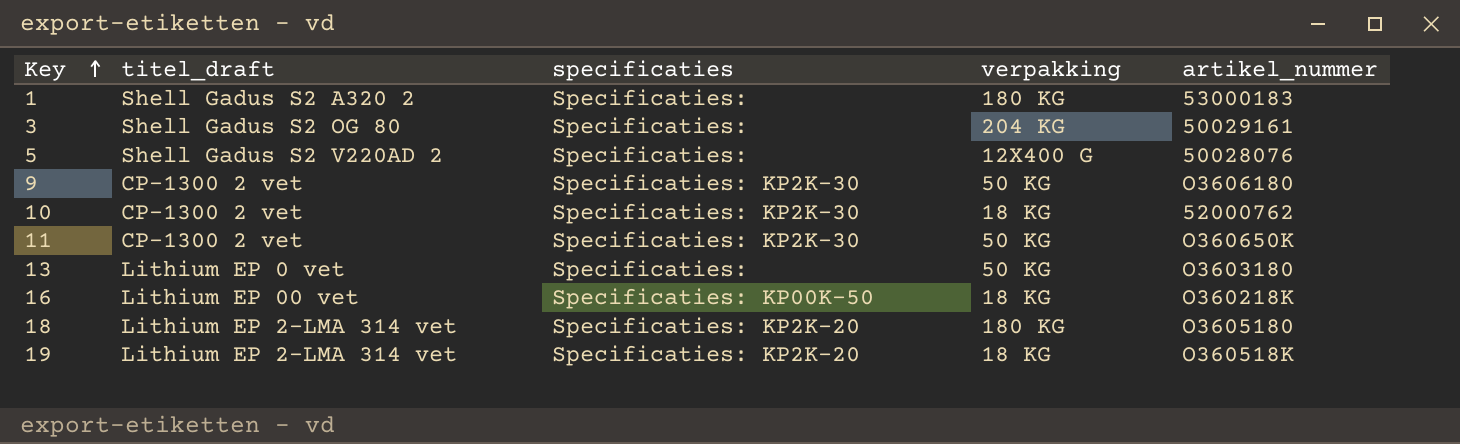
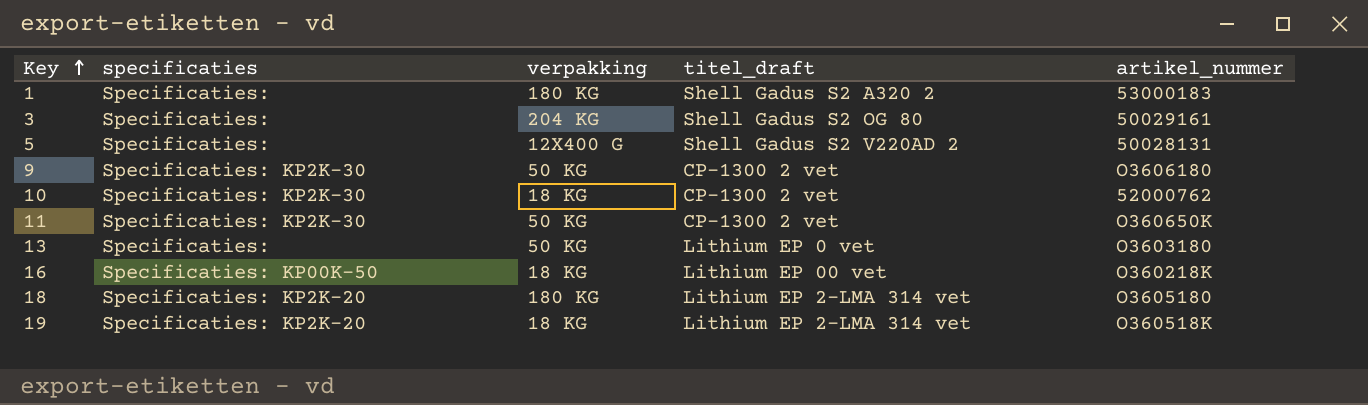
column titel_draft | position: 2 -> 4
5 | artikel_nummer: 50028076 -> 50028131

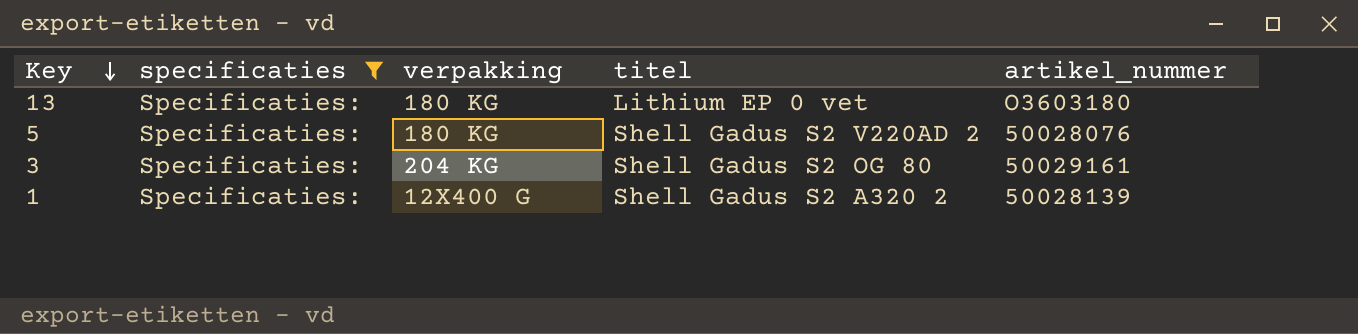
filter: none -> specificaties = Specificaties:
row order: Key ascending -> Key descending
column name: titel_draft -> titel
13 | verpakking: 50 KG -> 180 KG
5 | verpakking: 12X400 G -> 180 KG
5 | artikel_nummer: 50028131 -> 50028076
1 | verpakking: 180 KG -> 12X400 G
1 | artikel_nummer: 53000183 -> 50028139

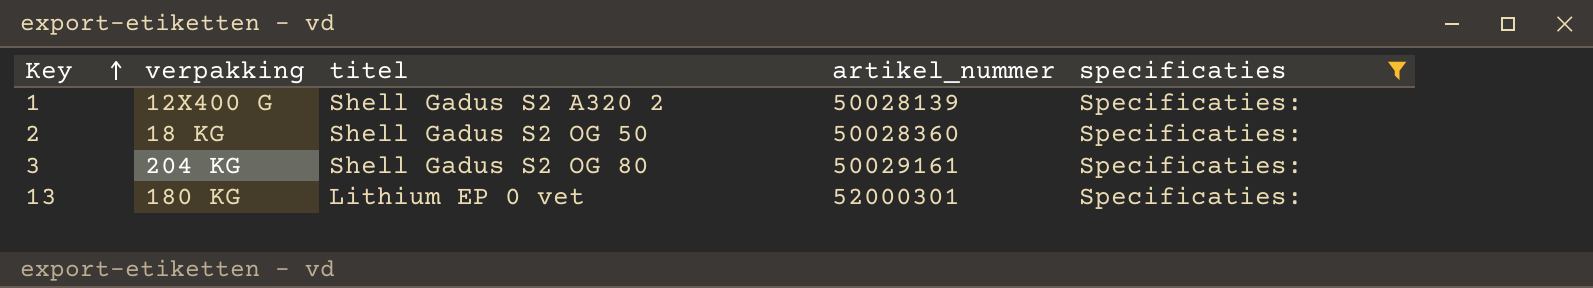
row order: Key descending -> Key ascending
column specificaties | position: 2 -> 5
row 5: Specificaties: | 180 KG | Shell Gadus S2 V220AD 2 | 50028076 -> none
row 2: none -> 18 KG | Shell Gadus S2 OG 50 | 50028360 | Specificaties:
13 | artikel_nummer: O3603180 -> 52000301

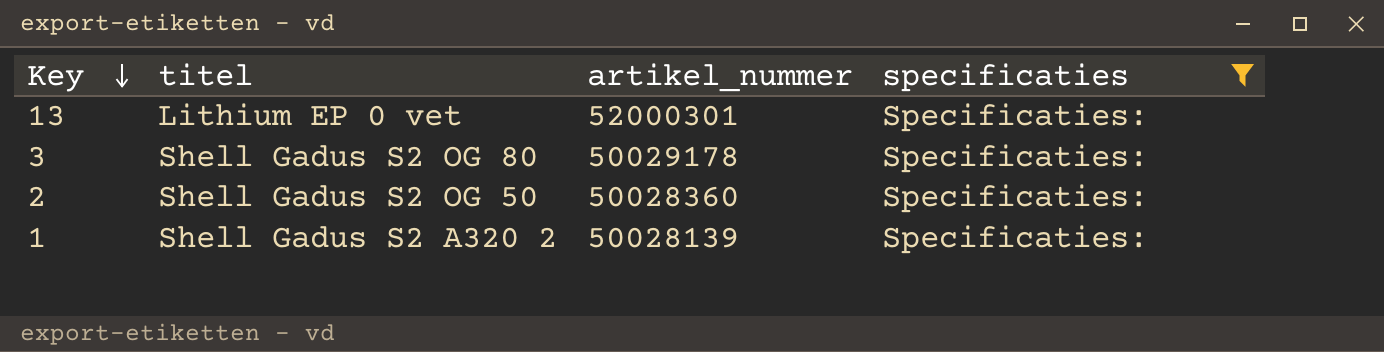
row order: Key ascending -> Key descending
column verpakking | position: 2 -> none
3 | artikel_nummer: 50029161 -> 50029178

